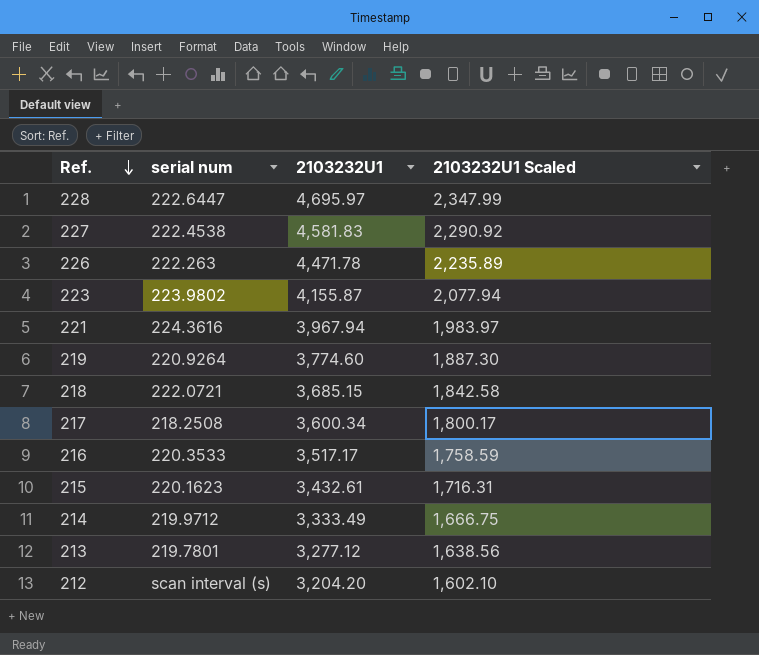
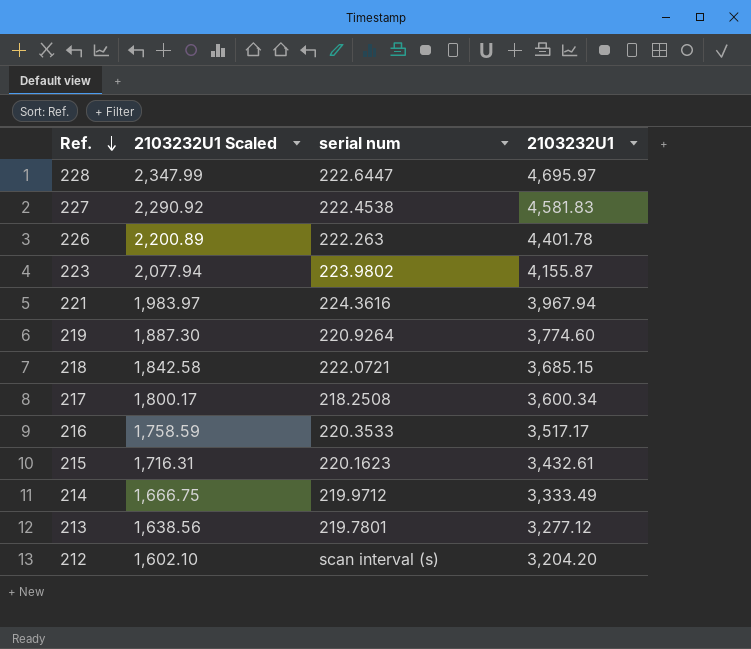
column 2103232U1 Scaled | position: 4 -> 2
226 | 2103232U1 Scaled: 2,235.89 -> 2,200.89
226 | 2103232U1: 4,471.78 -> 4,401.78

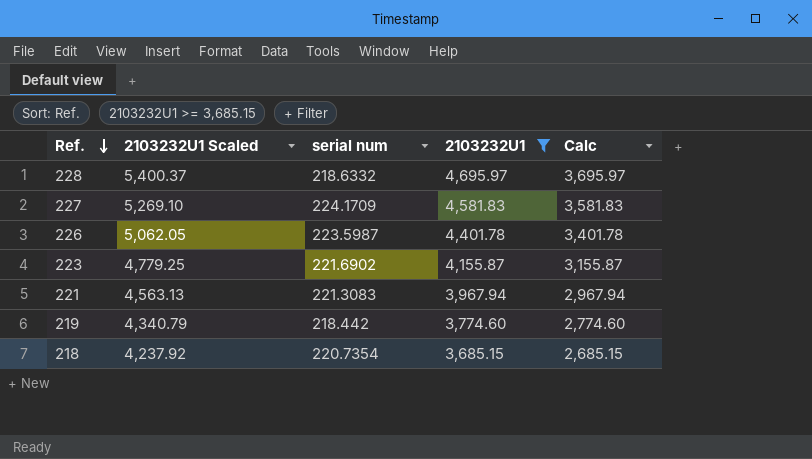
filter: none -> 2103232U1 >= 3,685.15
column 2103232U1 Scaled | formula: [2103232U1] * 0.5 -> [2103232U1] * 1.15
column Calc | formula: none -> [2103232U1] - 1000
228 | serial num: 222.6447 -> 218.6332
227 | serial num: 222.4538 -> 224.1709
226 | serial num: 222.263 -> 223.5987
223 | serial num: 223.9802 -> 221.6902
221 | serial num: 224.3616 -> 221.3083
219 | serial num: 220.9264 -> 218.442
218 | serial num: 222.0721 -> 220.7354

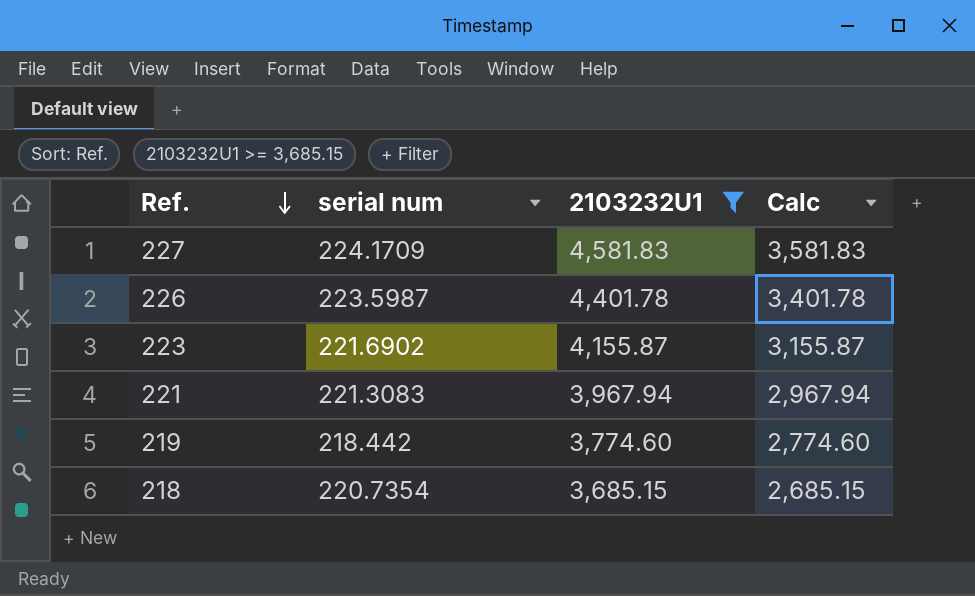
column 2103232U1 Scaled | formula: [2103232U1] * 1.15 -> none
row 228: 5,400.37 | 218.6332 | 4,695.97 | 3,695.97 -> none

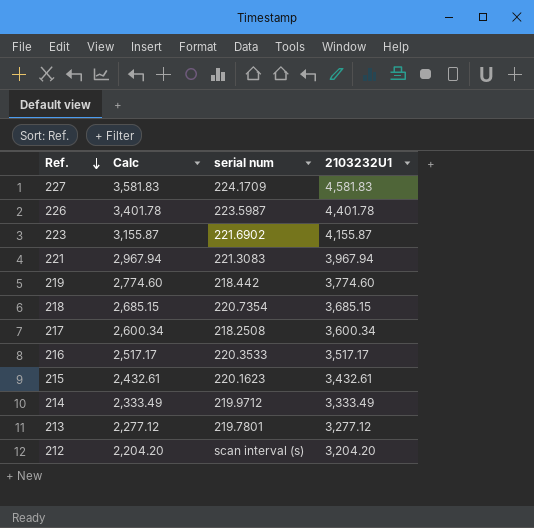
filter: 2103232U1 >= 3,685.15 -> none
column Calc | position: 4 -> 2

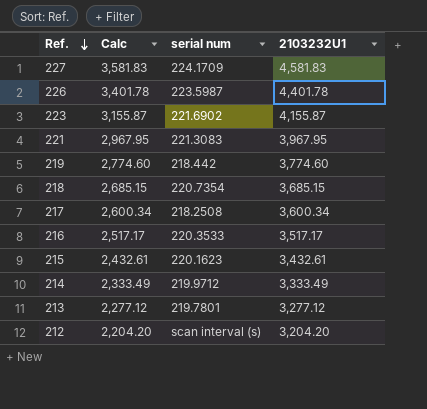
221 | Calc: 2,967.94 -> 2,967.95
221 | 2103232U1: 3,967.94 -> 3,967.95

